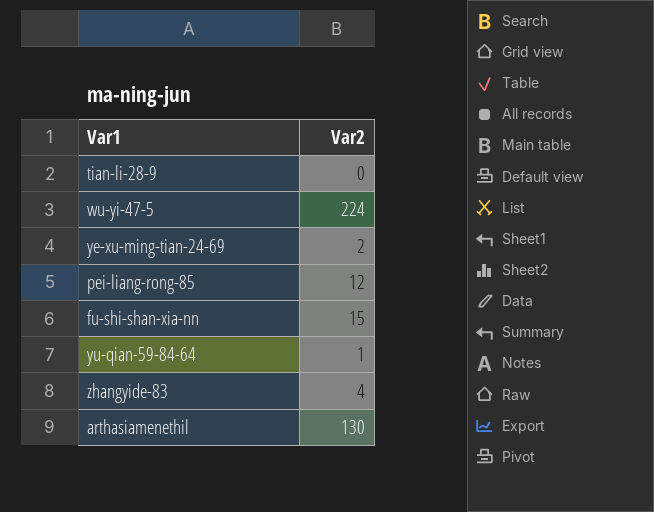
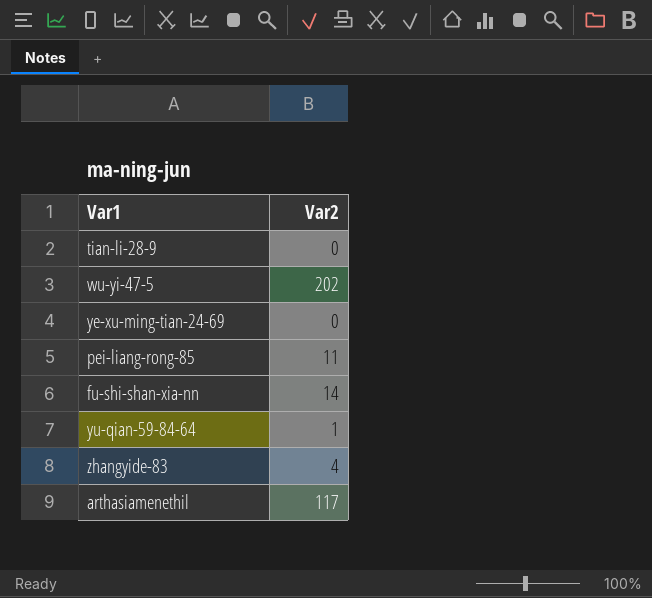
wu-yi-47-5 | Var2: 224 -> 202
ye-xu-ming-tian-24-69 | Var2: 2 -> 0
pei-liang-rong-85 | Var2: 12 -> 11
fu-shi-shan-xia-nn | Var2: 15 -> 14
arthasiamenethil | Var2: 130 -> 117

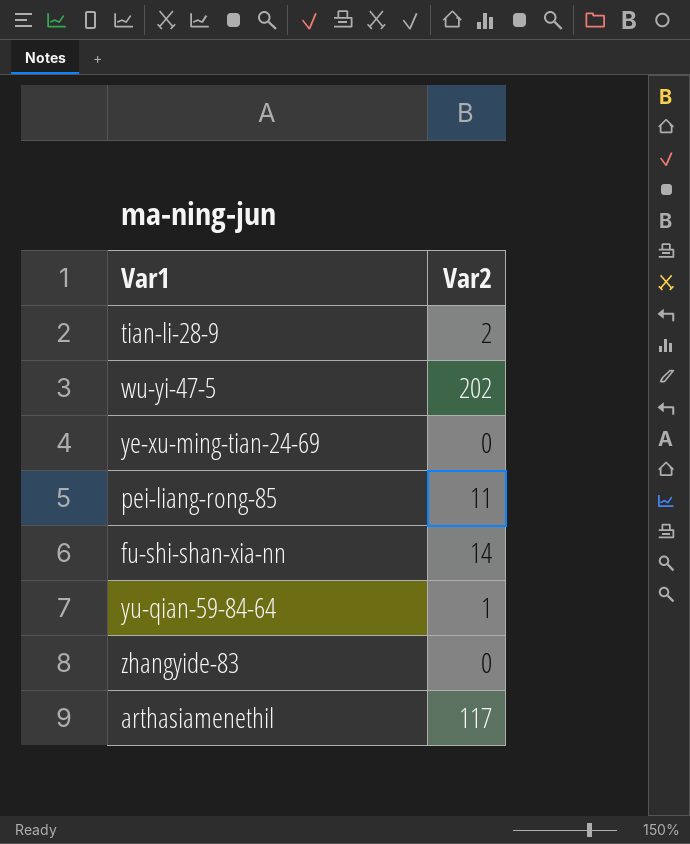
tian-li-28-9 | Var2: 0 -> 2
zhangyide-83 | Var2: 4 -> 0

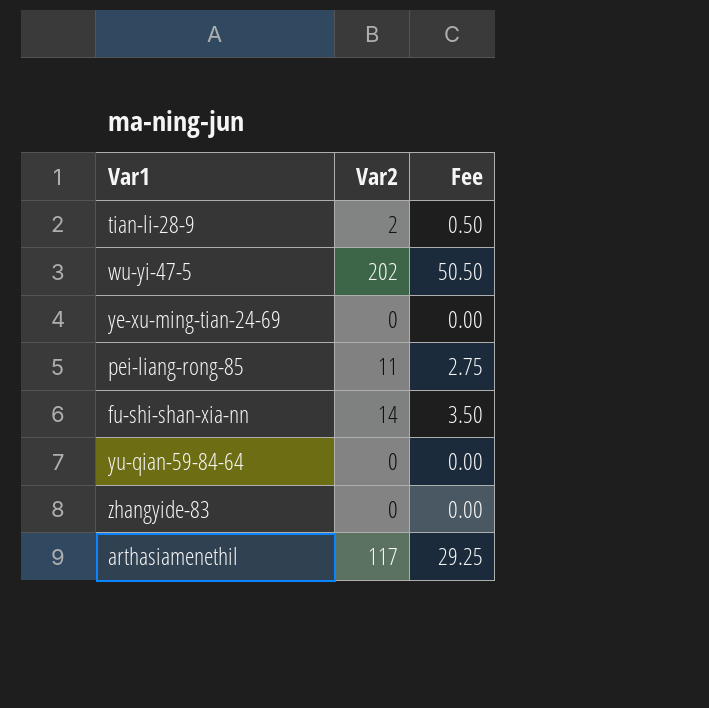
column Fee | formula: none -> [Var2] * 0.25
yu-qian-59-84-64 | Var2: 1 -> 0

